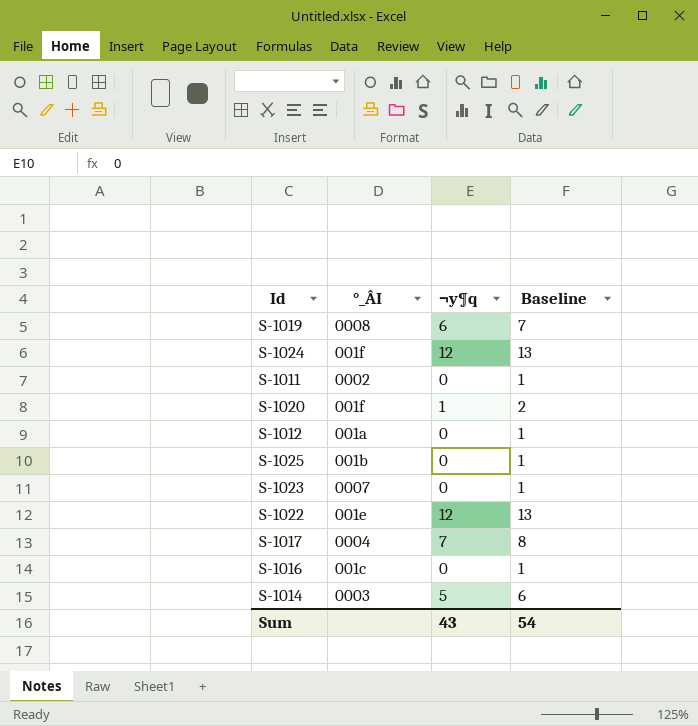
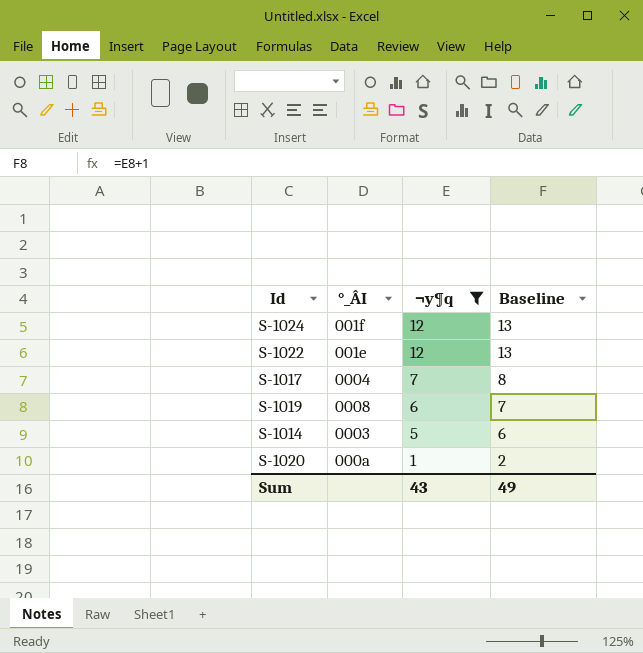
filter: none -> ¬y¶q != 0
row order: none -> ¬y¶q descending
S-1020 | °_ÂI: 001f -> 000a
Sum | Baseline: 54 -> 49

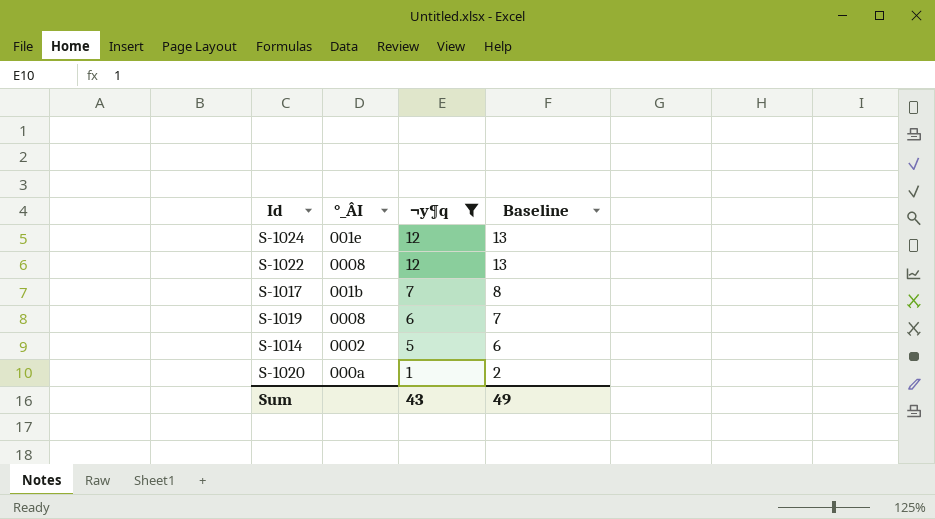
S-1024 | °_ÂI: 001f -> 001e
S-1022 | °_ÂI: 001e -> 0008
S-1017 | °_ÂI: 0004 -> 001b
S-1014 | °_ÂI: 0003 -> 0002

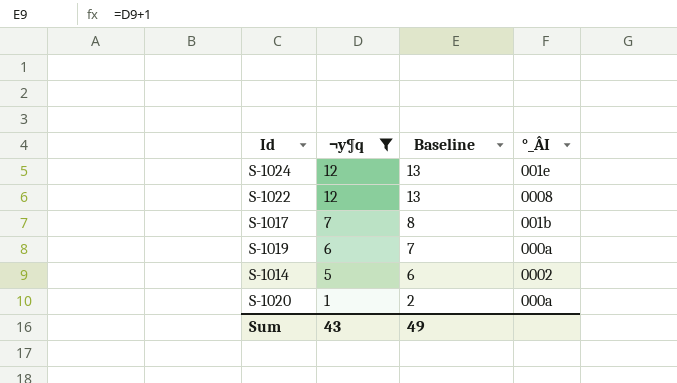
column °_ÂI | position: 2 -> 4
S-1019 | °_ÂI: 0008 -> 000a

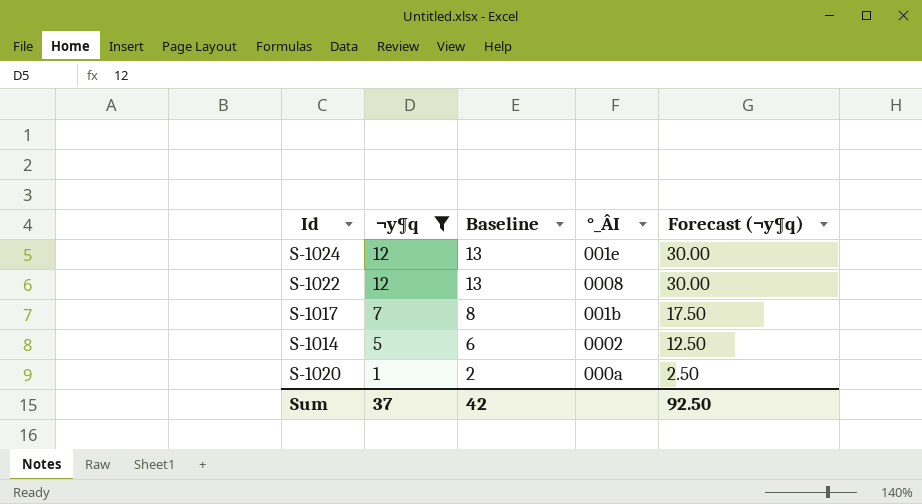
column Forecast (¬y¶q) | formula: none -> [¬y¶q] * 2.5
row S-1019: 6 | 7 | 000a -> none
Sum | ¬y¶q: 43 -> 37
Sum | Baseline: 49 -> 42

